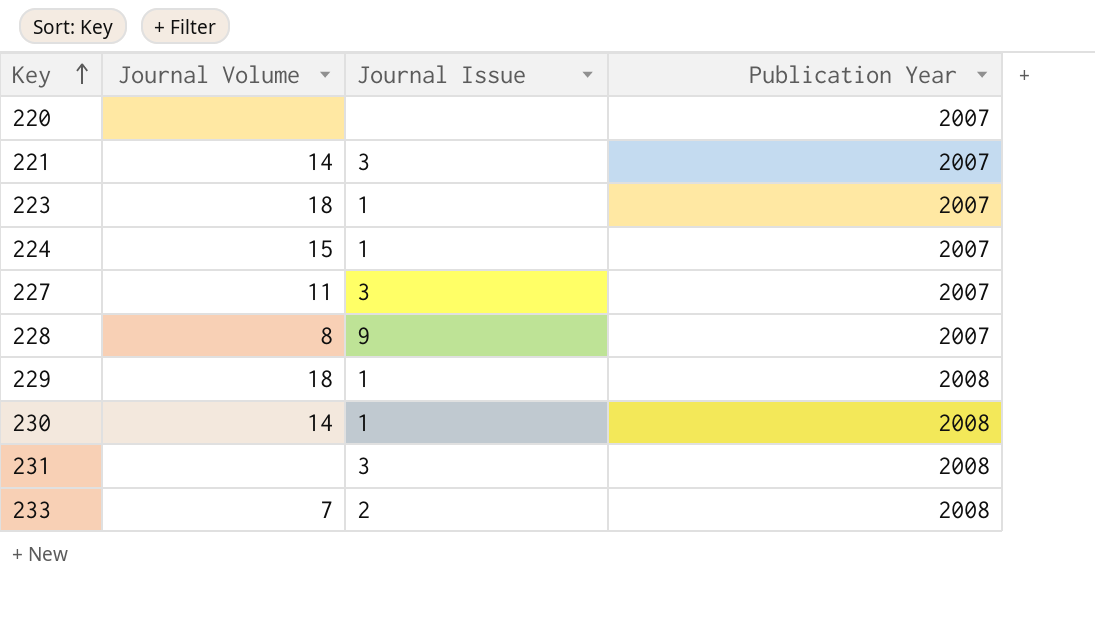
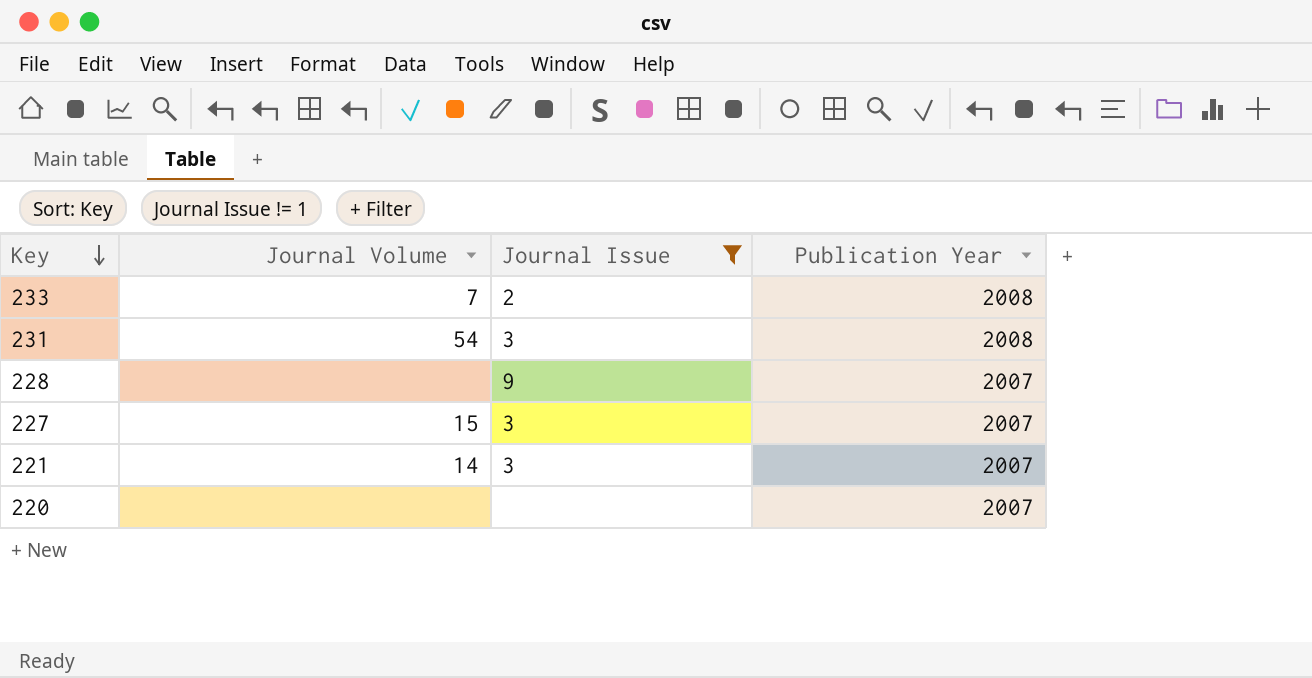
filter: none -> Journal Issue != 1
row order: Key ascending -> Key descending
231 | Journal Volume: none -> 54
228 | Journal Volume: 8 -> none
227 | Journal Volume: 11 -> 15

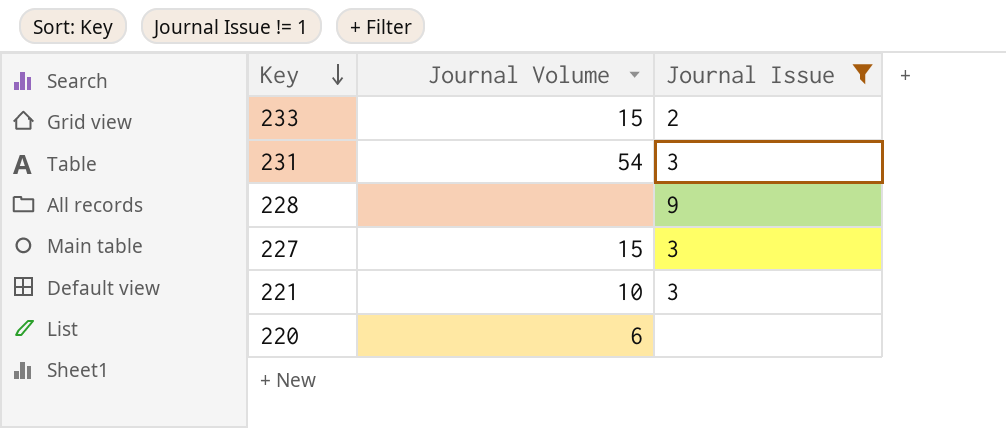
column Publication Year | position: 4 -> none
233 | Journal Volume: 7 -> 15
221 | Journal Volume: 14 -> 10
220 | Journal Volume: none -> 6

